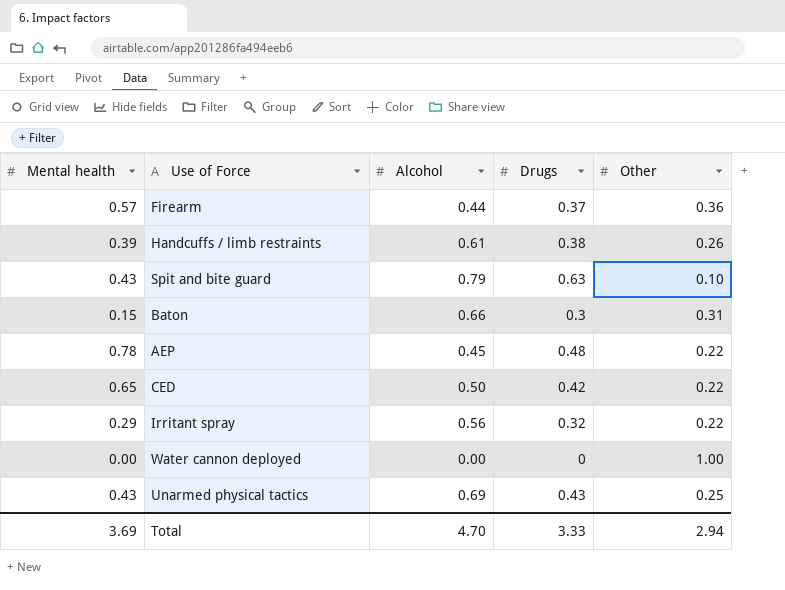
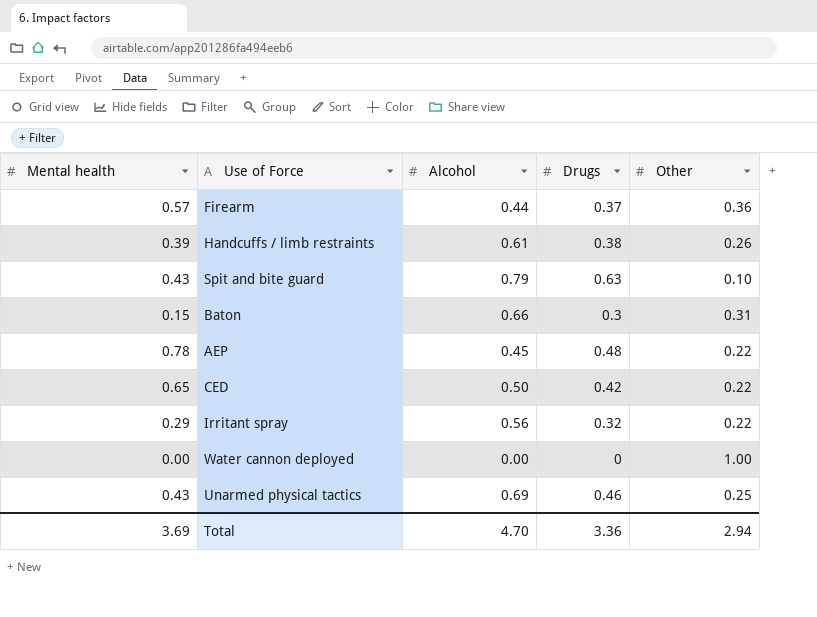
Unarmed physical tactics | Drugs: 0.43 -> 0.46
Total | Drugs: 3.33 -> 3.36

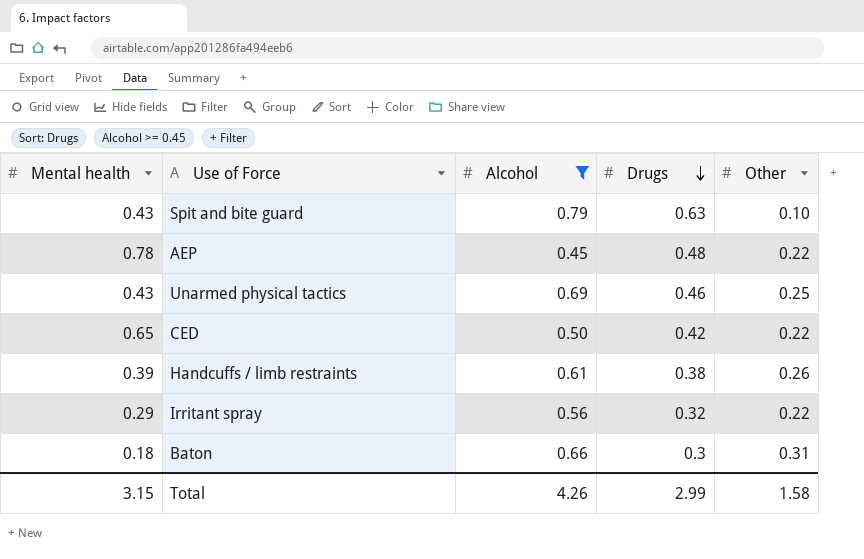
filter: none -> Alcohol >= 0.45
row order: none -> Drugs descending
Baton | Mental health: 0.15 -> 0.18
Total | Mental health: 3.69 -> 3.15
Total | Alcohol: 4.70 -> 4.26
Total | Drugs: 3.36 -> 2.99
Total | Other: 2.94 -> 1.58

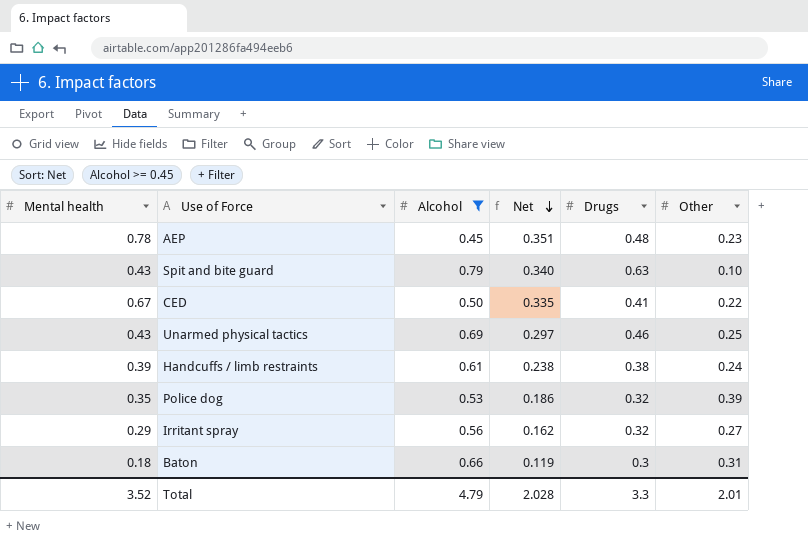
row order: Drugs descending -> Net descending
column Net | formula: none -> [Mental health] * [Alcohol]
AEP | Other: 0.22 -> 0.23
CED | Mental health: 0.65 -> 0.67
CED | Drugs: 0.42 -> 0.41
Handcuffs / limb restraints | Other: 0.26 -> 0.24
row Police dog: none -> 0.35 | 0.53 | 0.186 | 0.32 | 0.39
Irritant spray | Other: 0.22 -> 0.27
Total | Mental health: 3.15 -> 3.52
Total | Alcohol: 4.26 -> 4.79
Total | Drugs: 2.99 -> 3.3
Total | Other: 1.58 -> 2.01

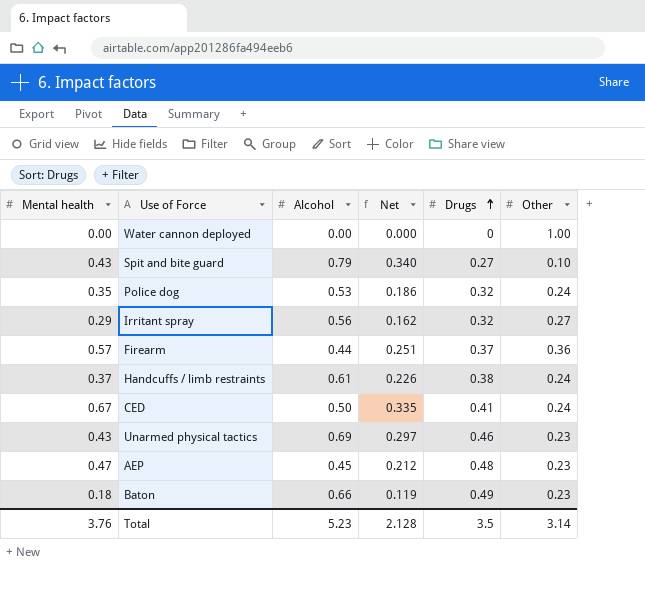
filter: Alcohol >= 0.45 -> none
row order: Net descending -> Drugs ascending
Spit and bite guard | Drugs: 0.63 -> 0.27
Police dog | Other: 0.39 -> 0.24
Handcuffs / limb restraints | Mental health: 0.39 -> 0.37
Handcuffs / limb restraints | Net: 0.238 -> 0.226
CED | Other: 0.22 -> 0.24
Unarmed physical tactics | Other: 0.25 -> 0.23
AEP | Mental health: 0.78 -> 0.47
AEP | Net: 0.351 -> 0.212
Baton | Drugs: 0.3 -> 0.49
Baton | Other: 0.31 -> 0.23
Total | Mental health: 3.52 -> 3.76
Total | Alcohol: 4.79 -> 5.23
Total | Net: 2.028 -> 2.128
Total | Drugs: 3.3 -> 3.5
Total | Other: 2.01 -> 3.14

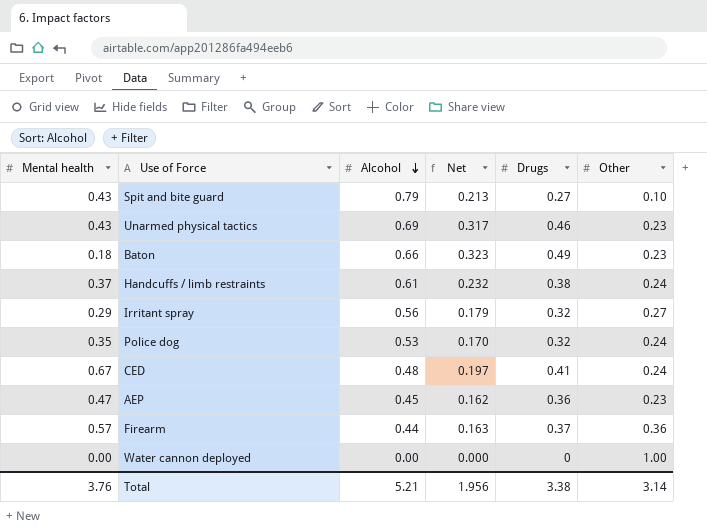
row order: Drugs ascending -> Alcohol descending
column Net | formula: [Mental health] * [Alcohol] -> [Alcohol] * [Drugs]
CED | Alcohol: 0.50 -> 0.48
AEP | Drugs: 0.48 -> 0.36
Total | Alcohol: 5.23 -> 5.21
Total | Net: 2.128 -> 1.956
Total | Drugs: 3.5 -> 3.38

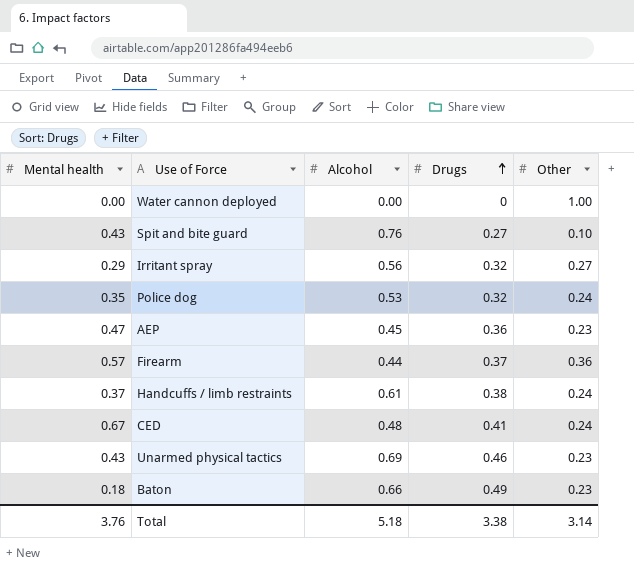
row order: Alcohol descending -> Drugs ascending
column Net | formula: [Alcohol] * [Drugs] -> none
Spit and bite guard | Alcohol: 0.79 -> 0.76
Total | Alcohol: 5.21 -> 5.18

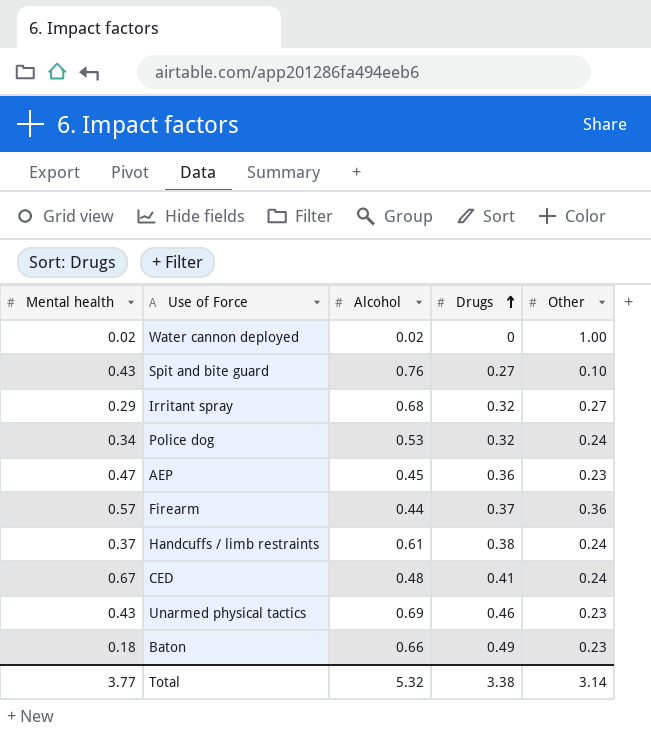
Water cannon deployed | Mental health: 0.00 -> 0.02
Water cannon deployed | Alcohol: 0.00 -> 0.02
Irritant spray | Alcohol: 0.56 -> 0.68
Police dog | Mental health: 0.35 -> 0.34
Total | Mental health: 3.76 -> 3.77
Total | Alcohol: 5.18 -> 5.32

